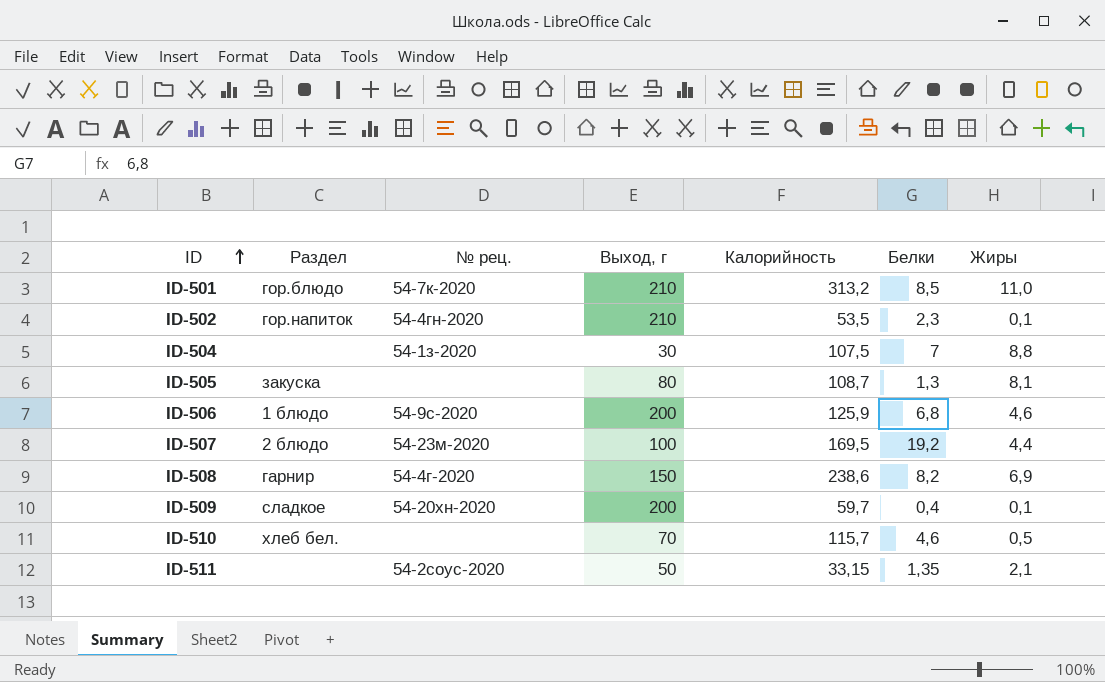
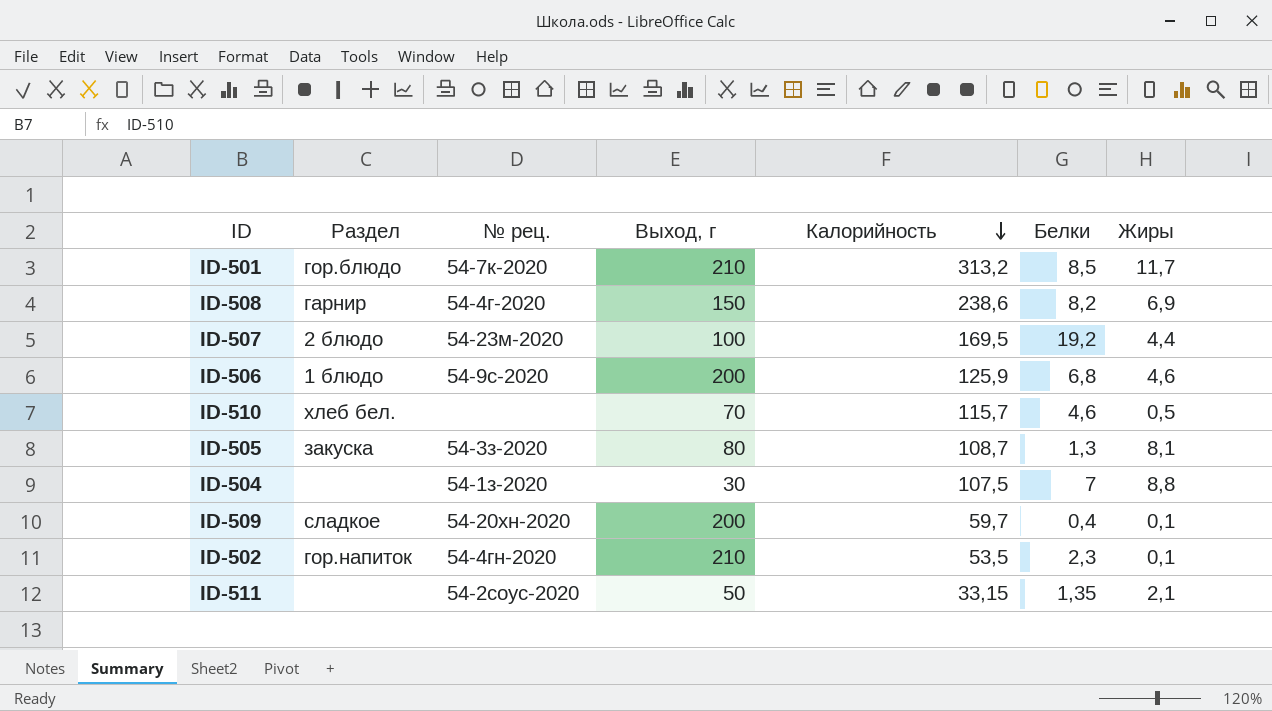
row order: ID ascending -> Калорийность descending
ID-501 | Жиры: 11,0 -> 11,7
ID-505 | № рец.: none -> 54-3з-2020

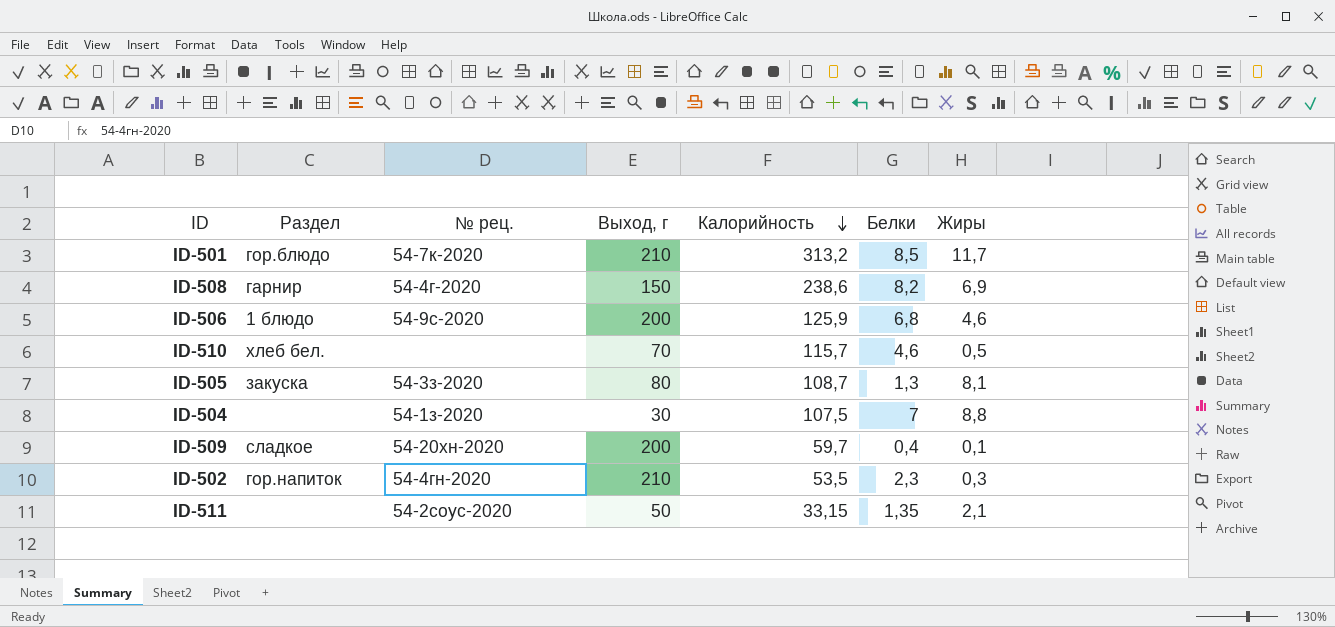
row ID-507: 2 блюдо | 54-23м-2020 | 100 | 169,5 | 19,2 | 4,4 -> none
ID-502 | Жиры: 0,1 -> 0,3

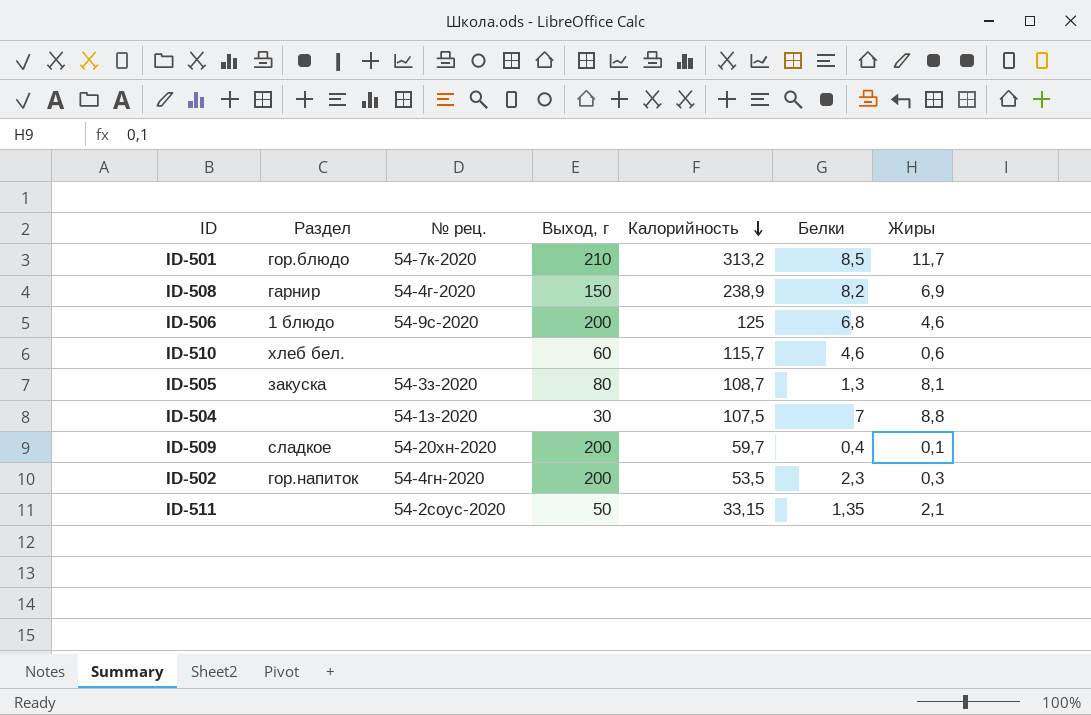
ID-508 | Калорийность: 238,6 -> 238,9
ID-506 | Калорийность: 125,9 -> 125
ID-510 | Выход, г: 70 -> 60
ID-510 | Жиры: 0,5 -> 0,6
ID-502 | Выход, г: 210 -> 200

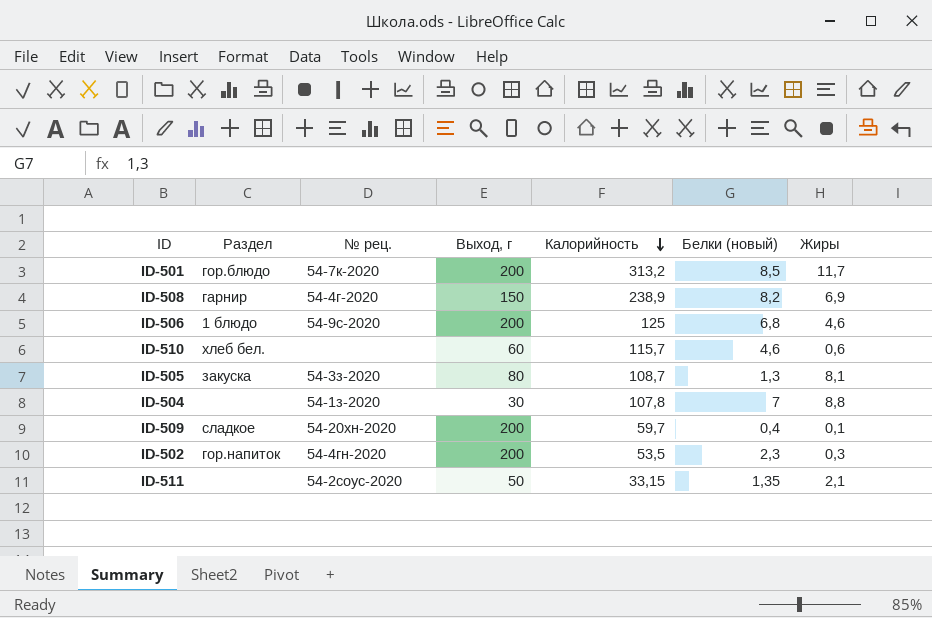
column name: Белки -> Белки (новый)
ID-501 | Выход, г: 210 -> 200
ID-504 | Калорийность: 107,5 -> 107,8

